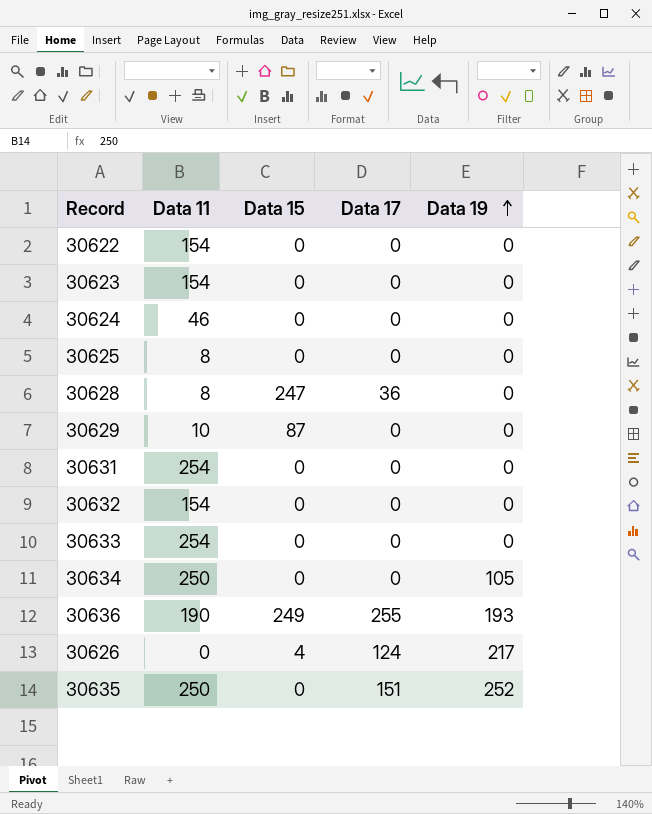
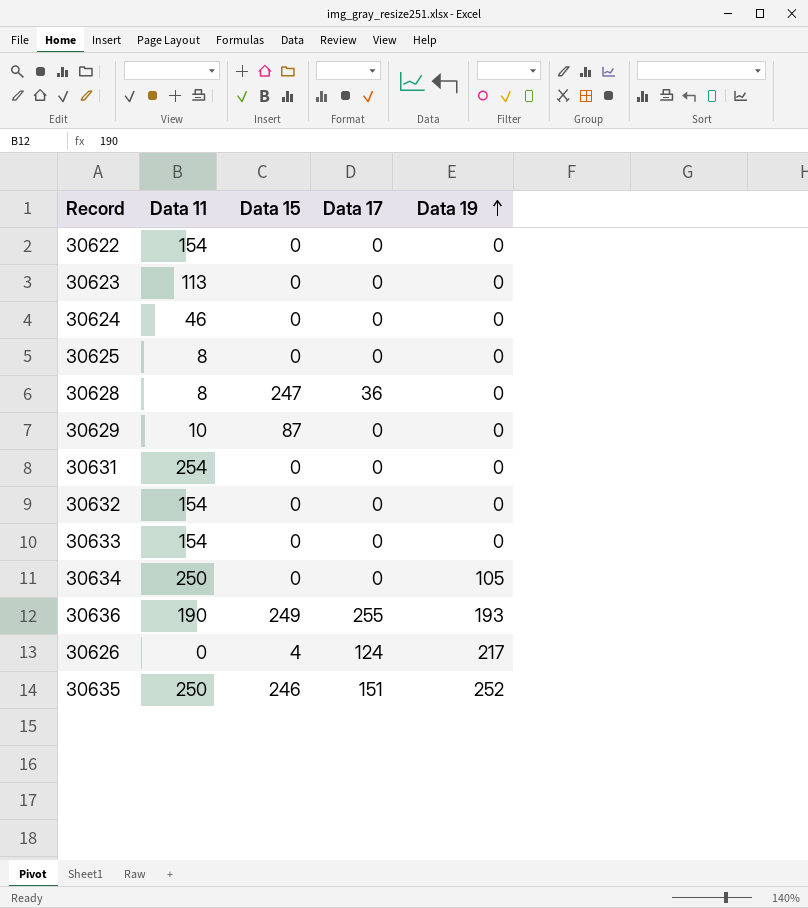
30623 | Data 11: 154 -> 113
30633 | Data 11: 254 -> 154
30635 | Data 15: 0 -> 246

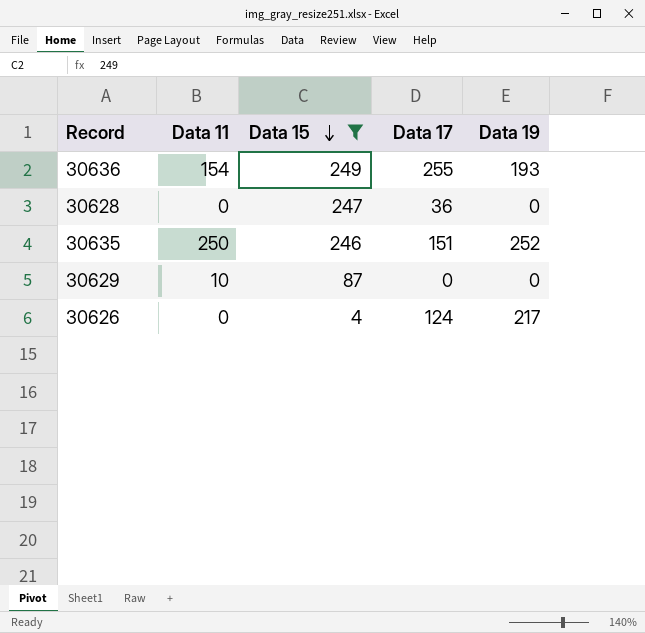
filter: none -> Data 15 != 0
row order: Data 19 ascending -> Data 15 descending
30636 | Data 11: 190 -> 154
30628 | Data 11: 8 -> 0

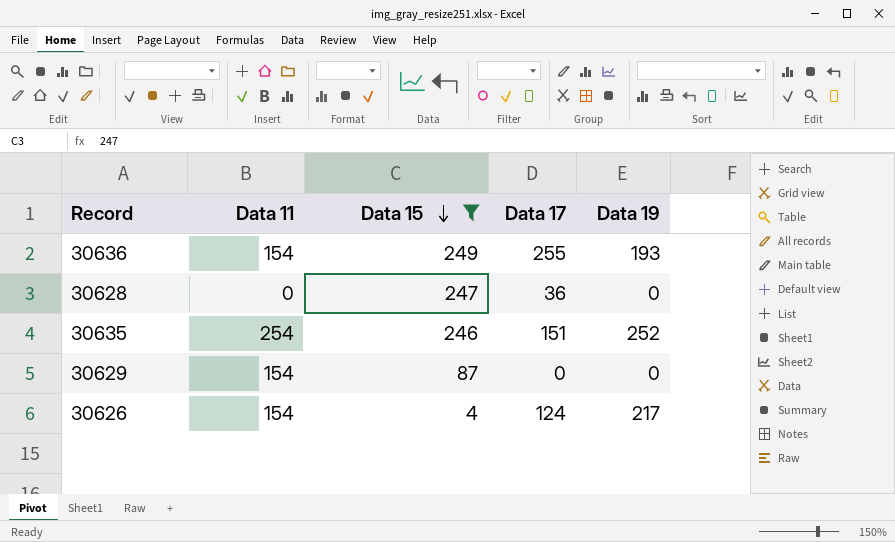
30635 | Data 11: 250 -> 254
30629 | Data 11: 10 -> 154
30626 | Data 11: 0 -> 154

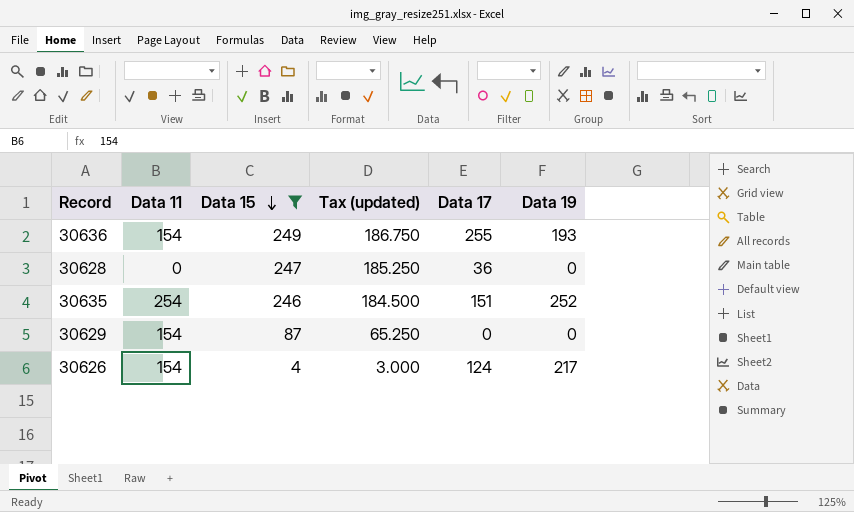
column Tax (updated) | formula: none -> [Data 15] * 0.75

